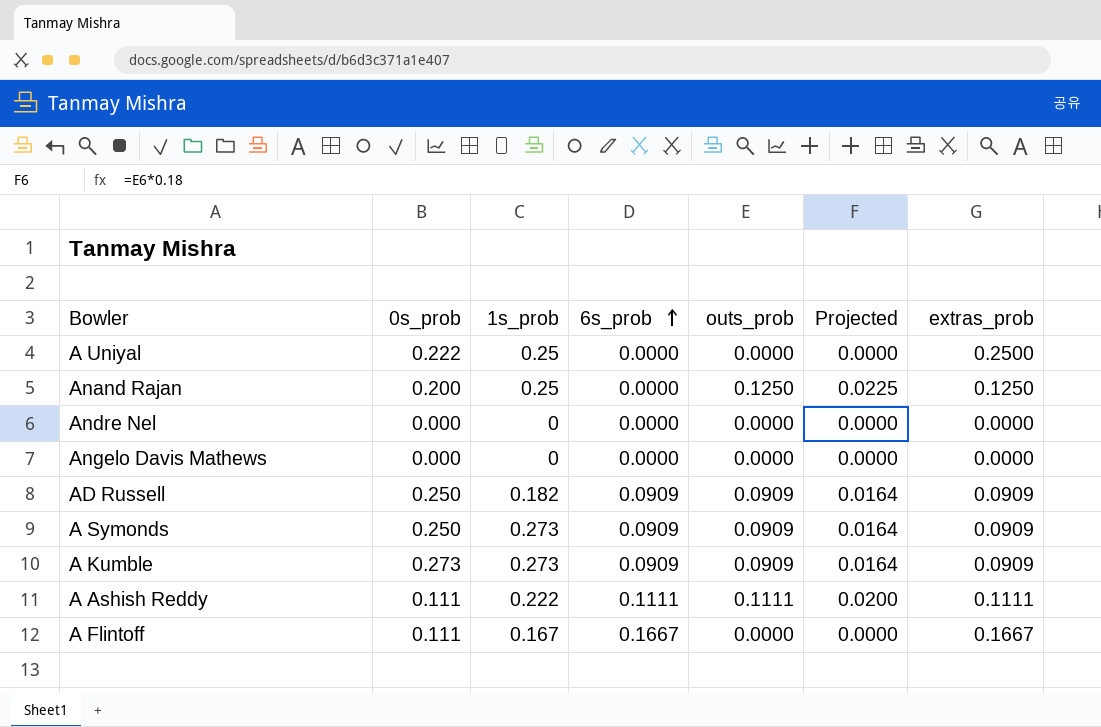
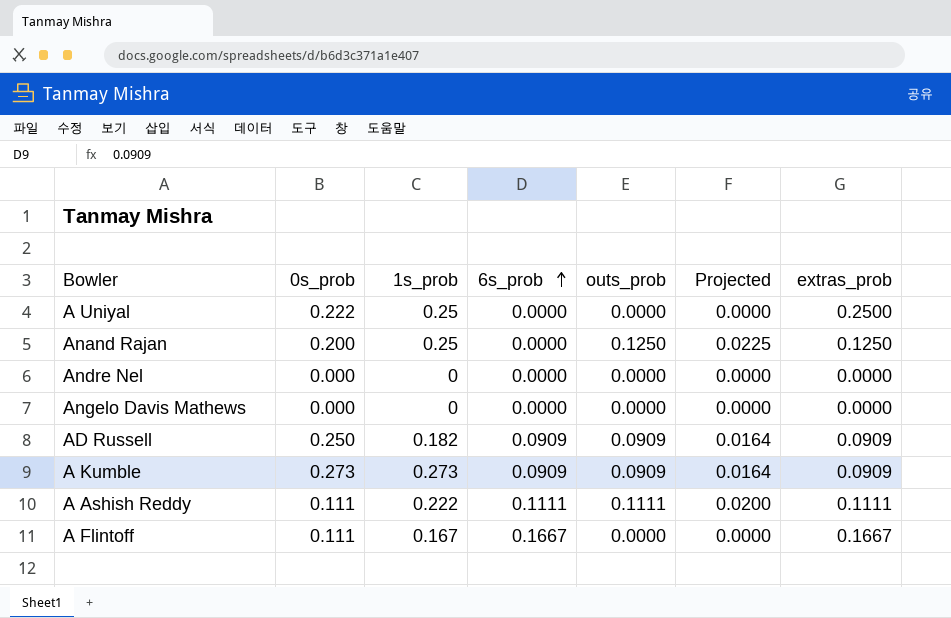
row A Symonds: 0.250 | 0.273 | 0.0909 | 0.0909 | 0.0164 | 0.0909 -> none

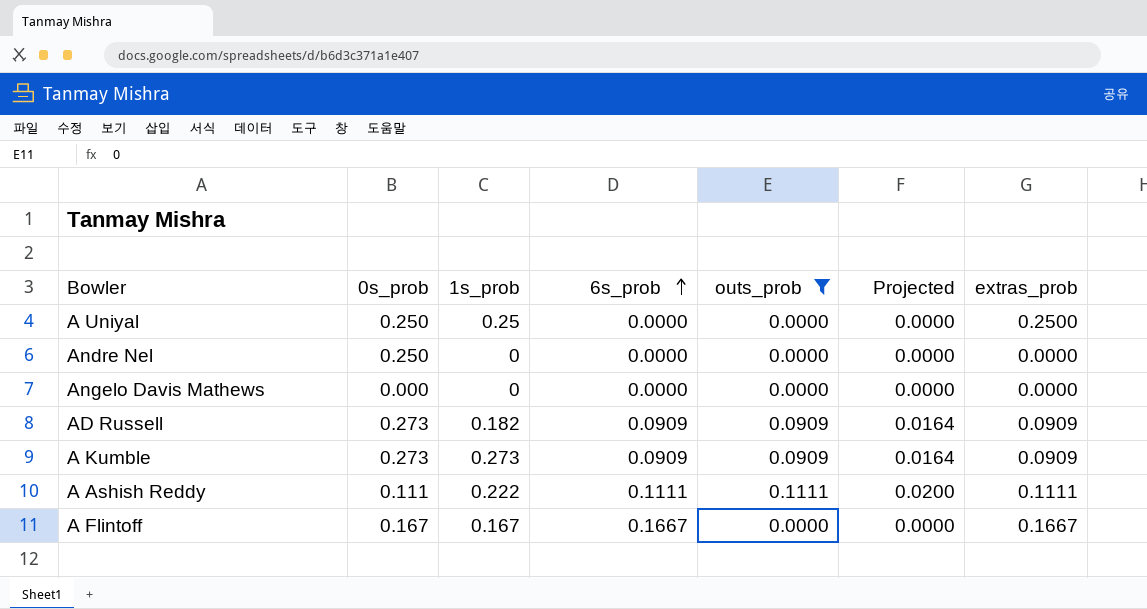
filter: none -> outs_prob != 0.1250
A Uniyal | 0s_prob: 0.222 -> 0.250
Andre Nel | 0s_prob: 0.000 -> 0.250
AD Russell | 0s_prob: 0.250 -> 0.273
A Flintoff | 0s_prob: 0.111 -> 0.167

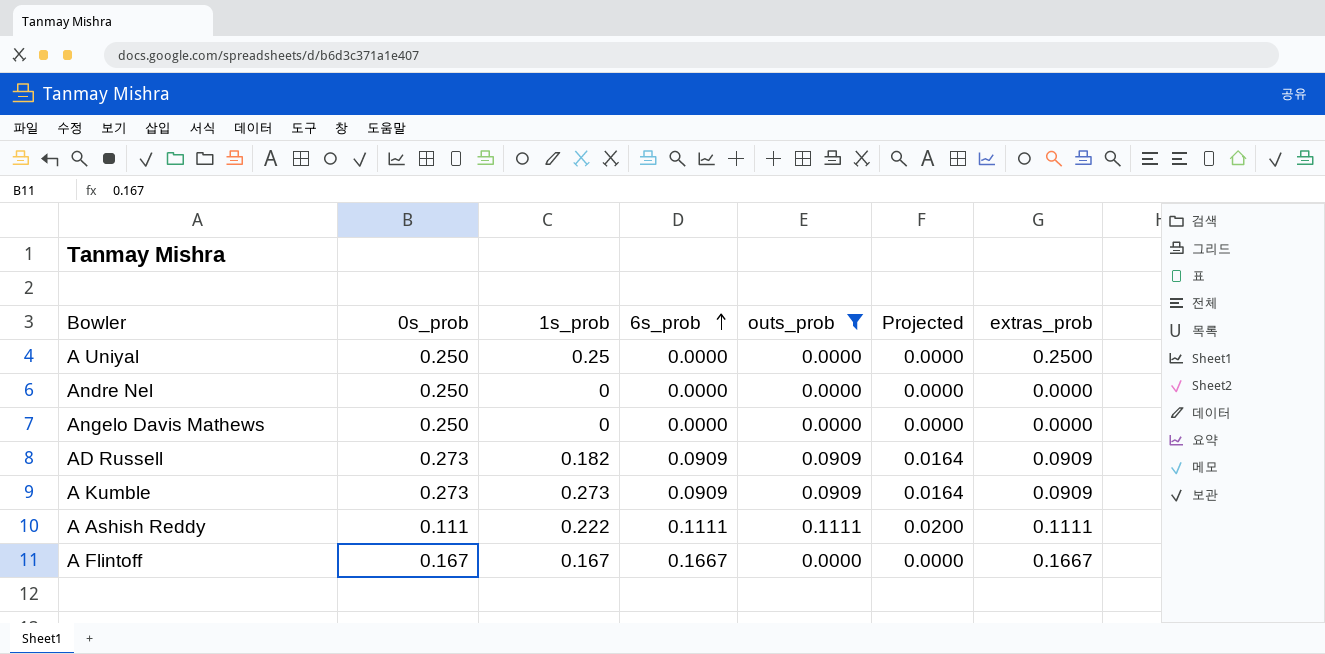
Angelo Davis Mathews | 0s_prob: 0.000 -> 0.250

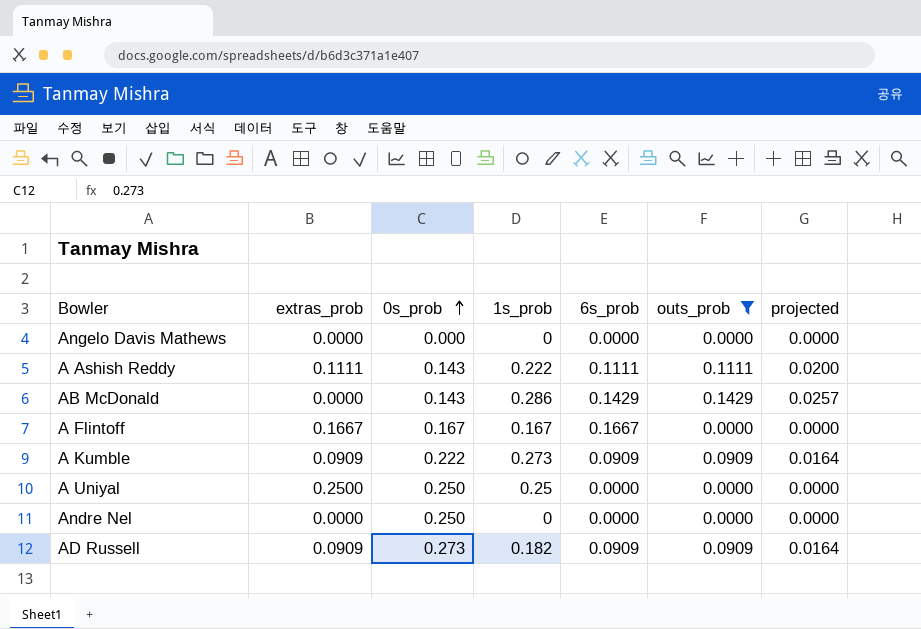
row order: 6s_prob ascending -> 0s_prob ascending
column extras_prob | position: 7 -> 2
column name: Projected -> projected
Angelo Davis Mathews | 0s_prob: 0.250 -> 0.000
A Ashish Reddy | 0s_prob: 0.111 -> 0.143
row AB McDonald: none -> 0.0000 | 0.143 | 0.286 | 0.1429 | 0.1429 | 0.0257
A Kumble | 0s_prob: 0.273 -> 0.222

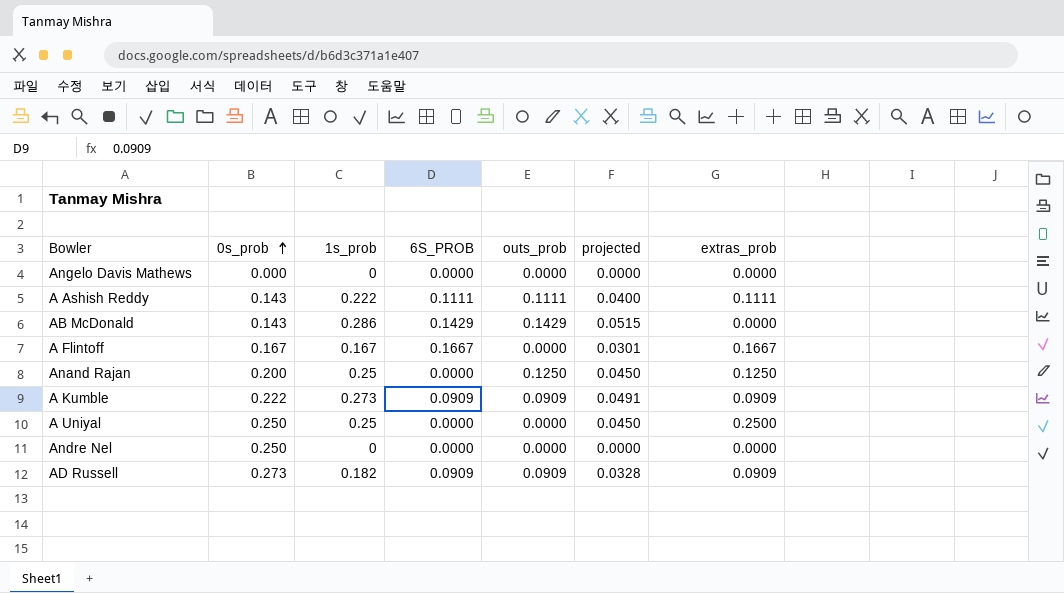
filter: outs_prob != 0.1250 -> none
column name: 6s_prob -> 6S_PROB
column projected | formula: [outs_prob] * 0.18 -> [1s_prob] * 0.18
column extras_prob | position: 2 -> 7

